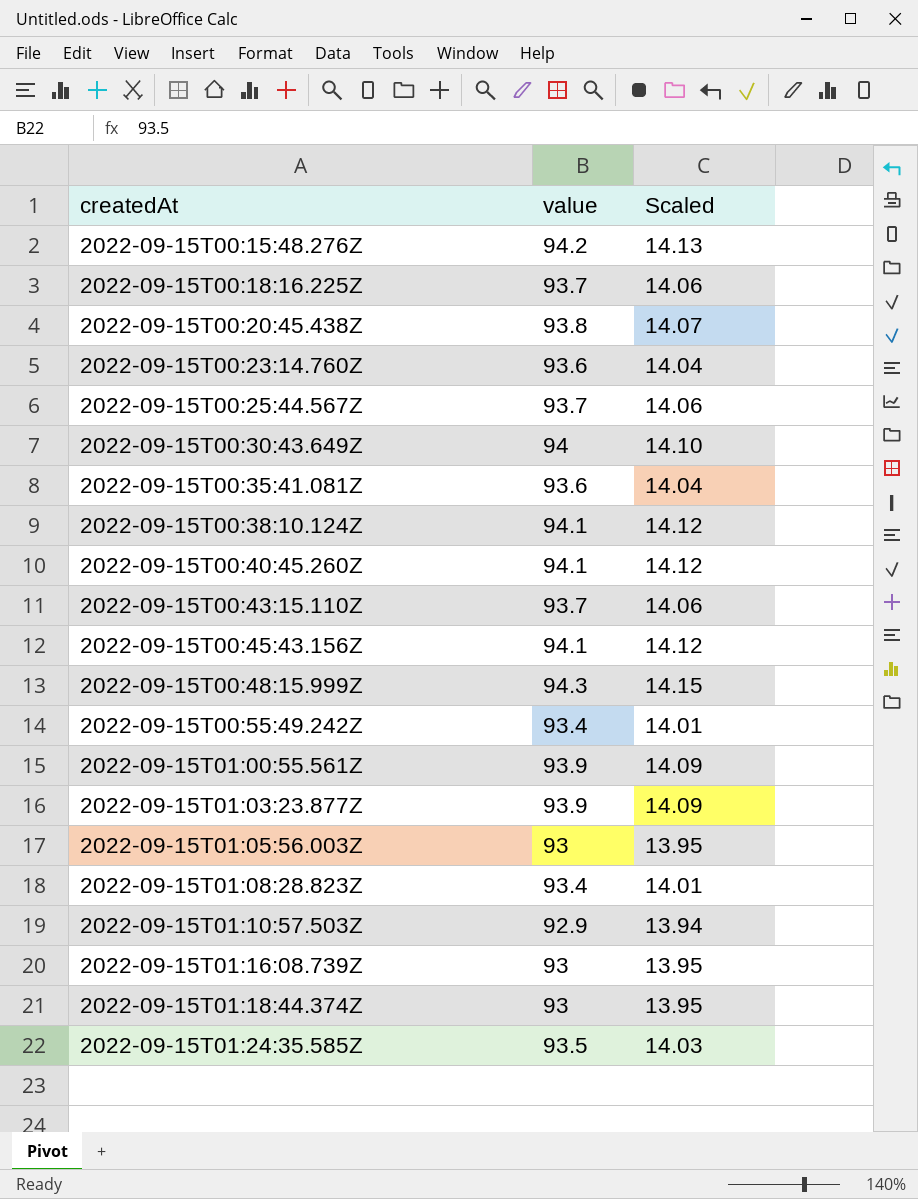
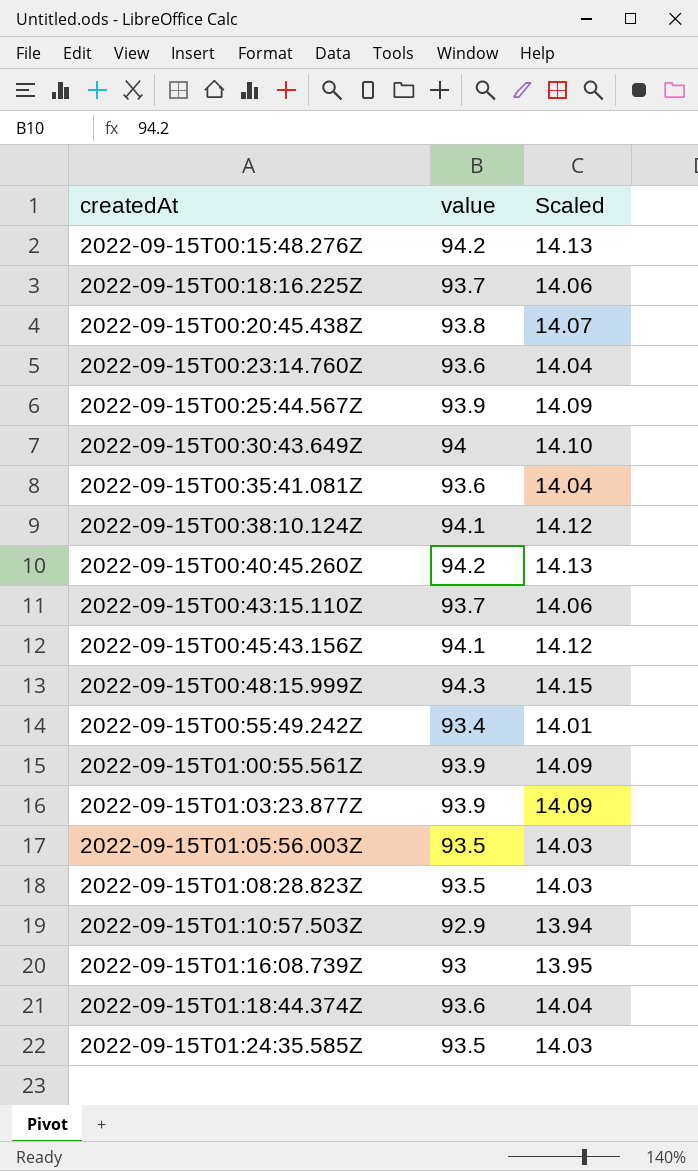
2022-09-15T00:25:44.567Z | value: 93.7 -> 93.9
2022-09-15T00:25:44.567Z | Scaled: 14.06 -> 14.09
2022-09-15T00:40:45.260Z | value: 94.1 -> 94.2
2022-09-15T00:40:45.260Z | Scaled: 14.12 -> 14.13
2022-09-15T01:05:56.003Z | value: 93 -> 93.5
2022-09-15T01:05:56.003Z | Scaled: 13.95 -> 14.03
2022-09-15T01:08:28.823Z | value: 93.4 -> 93.5
2022-09-15T01:08:28.823Z | Scaled: 14.01 -> 14.03
2022-09-15T01:18:44.374Z | value: 93 -> 93.6
2022-09-15T01:18:44.374Z | Scaled: 13.95 -> 14.04

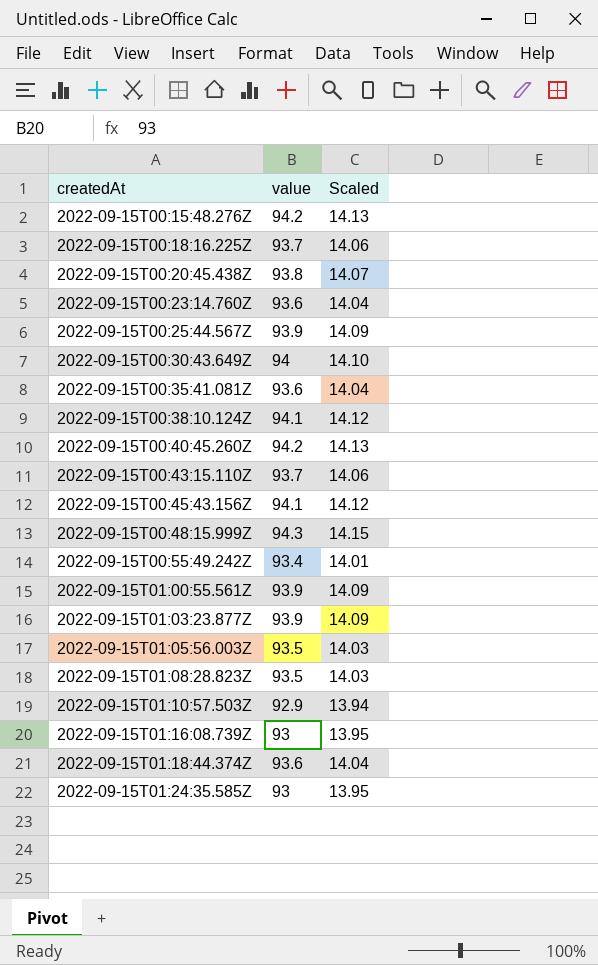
2022-09-15T01:24:35.585Z | value: 93.5 -> 93
2022-09-15T01:24:35.585Z | Scaled: 14.03 -> 13.95

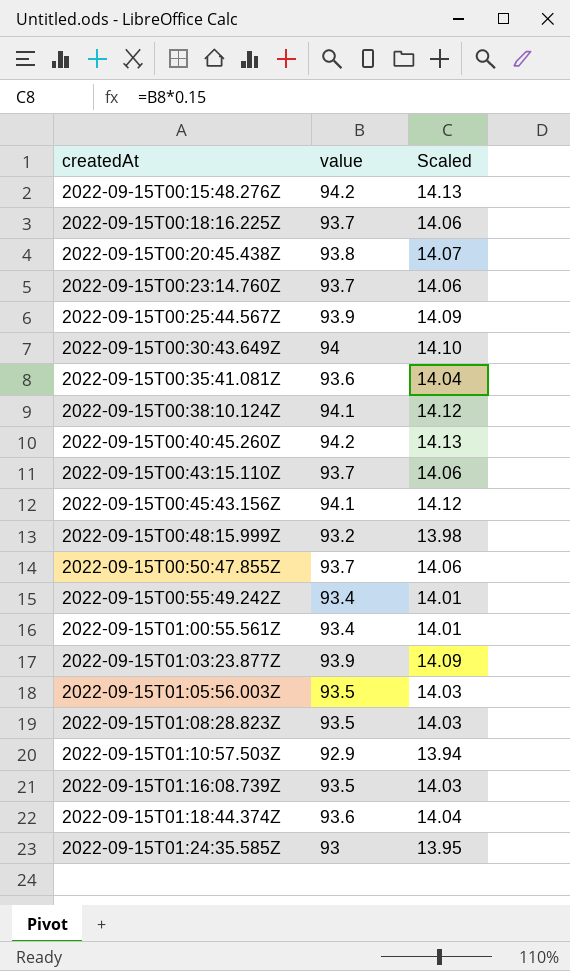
2022-09-15T00:23:14.760Z | value: 93.6 -> 93.7
2022-09-15T00:23:14.760Z | Scaled: 14.04 -> 14.06
2022-09-15T00:48:15.999Z | value: 94.3 -> 93.2
2022-09-15T00:48:15.999Z | Scaled: 14.15 -> 13.98
row 2022-09-15T00:50:47.855Z: none -> 93.7 | 14.06
2022-09-15T01:00:55.561Z | value: 93.9 -> 93.4
2022-09-15T01:00:55.561Z | Scaled: 14.09 -> 14.01
2022-09-15T01:16:08.739Z | value: 93 -> 93.5
2022-09-15T01:16:08.739Z | Scaled: 13.95 -> 14.03

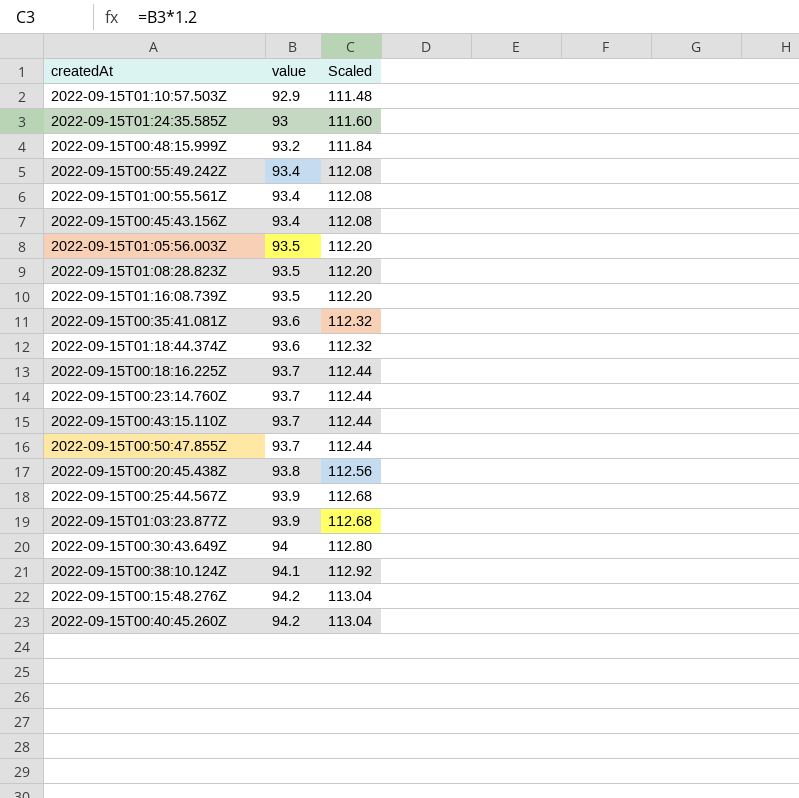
row order: createdAt ascending -> value ascending
column Scaled | formula: [value] * 0.15 -> [value] * 1.2
2022-09-15T00:45:43.156Z | value: 94.1 -> 93.4

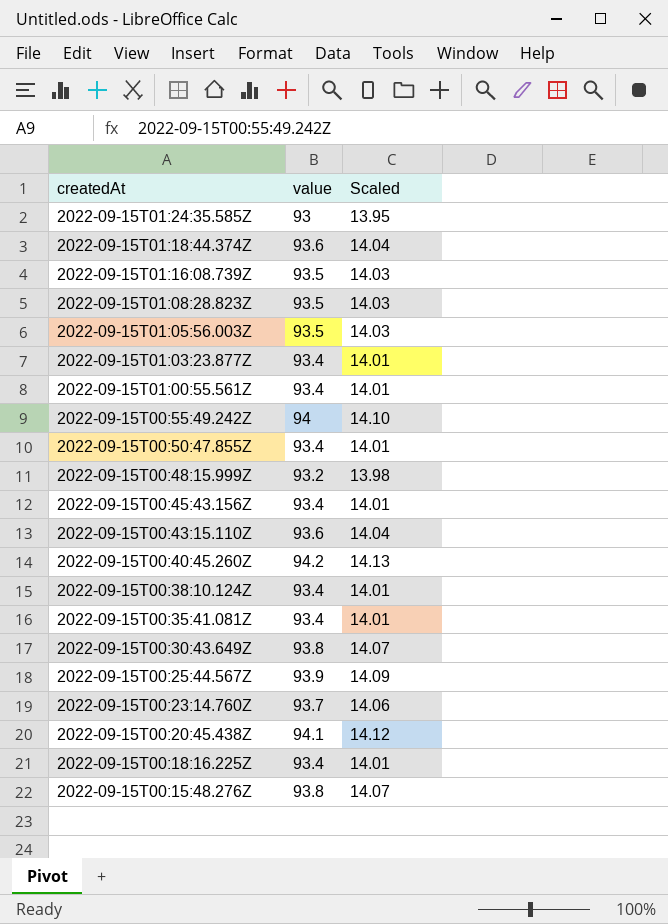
row order: value ascending -> createdAt descending
column Scaled | formula: [value] * 1.2 -> [value] * 0.15
row 2022-09-15T01:10:57.503Z: 92.9 | 111.48 -> none
2022-09-15T01:03:23.877Z | value: 93.9 -> 93.4
2022-09-15T00:55:49.242Z | value: 93.4 -> 94
2022-09-15T00:50:47.855Z | value: 93.7 -> 93.4
2022-09-15T00:43:15.110Z | value: 93.7 -> 93.6
2022-09-15T00:38:10.124Z | value: 94.1 -> 93.4
2022-09-15T00:35:41.081Z | value: 93.6 -> 93.4
2022-09-15T00:30:43.649Z | value: 94 -> 93.8
2022-09-15T00:20:45.438Z | value: 93.8 -> 94.1
2022-09-15T00:18:16.225Z | value: 93.7 -> 93.4
2022-09-15T00:15:48.276Z | value: 94.2 -> 93.8

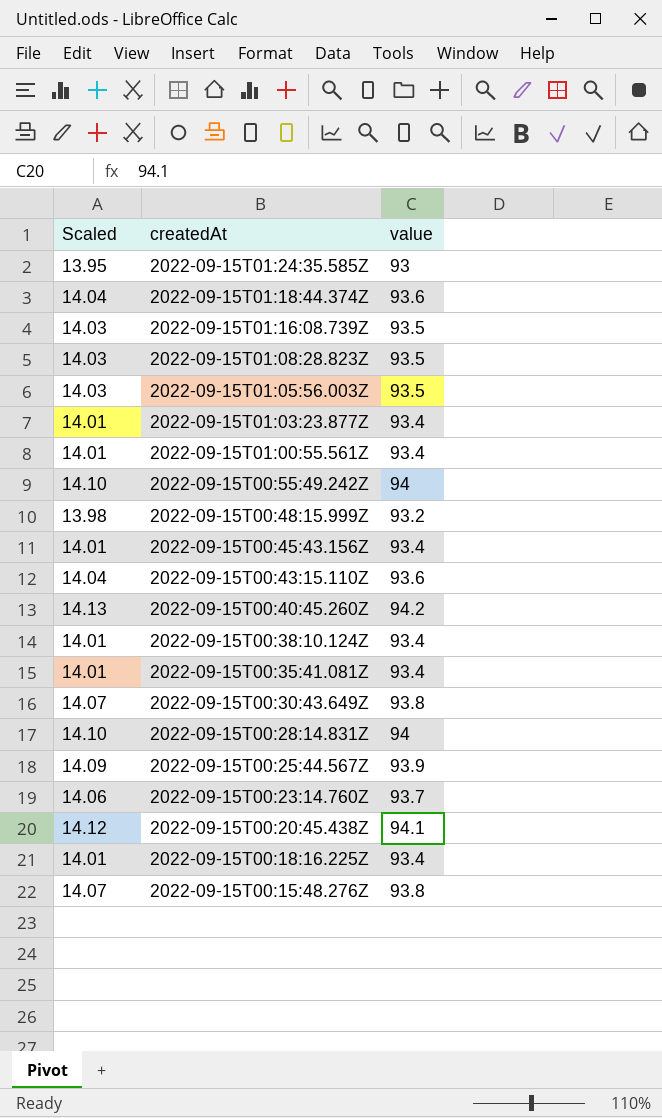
column Scaled | position: 3 -> 1
row 2022-09-15T00:50:47.855Z: 93.4 | 14.01 -> none
row 2022-09-15T00:28:14.831Z: none -> 14.10 | 94

